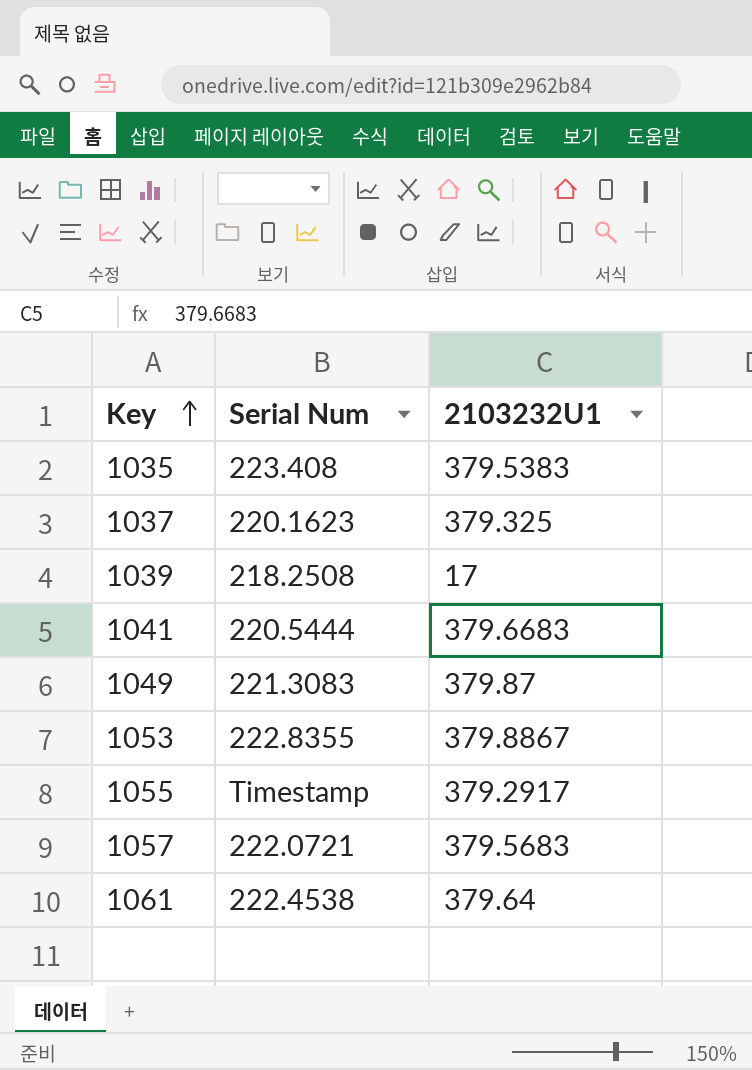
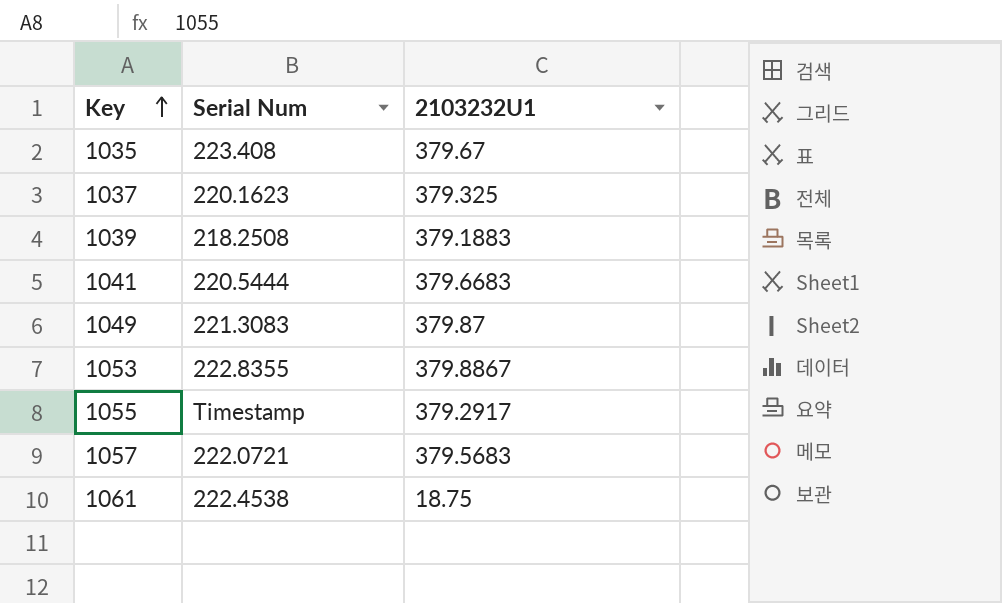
1035 | 2103232U1: 379.5383 -> 379.67
1039 | 2103232U1: 17 -> 379.1883
1061 | 2103232U1: 379.64 -> 18.75

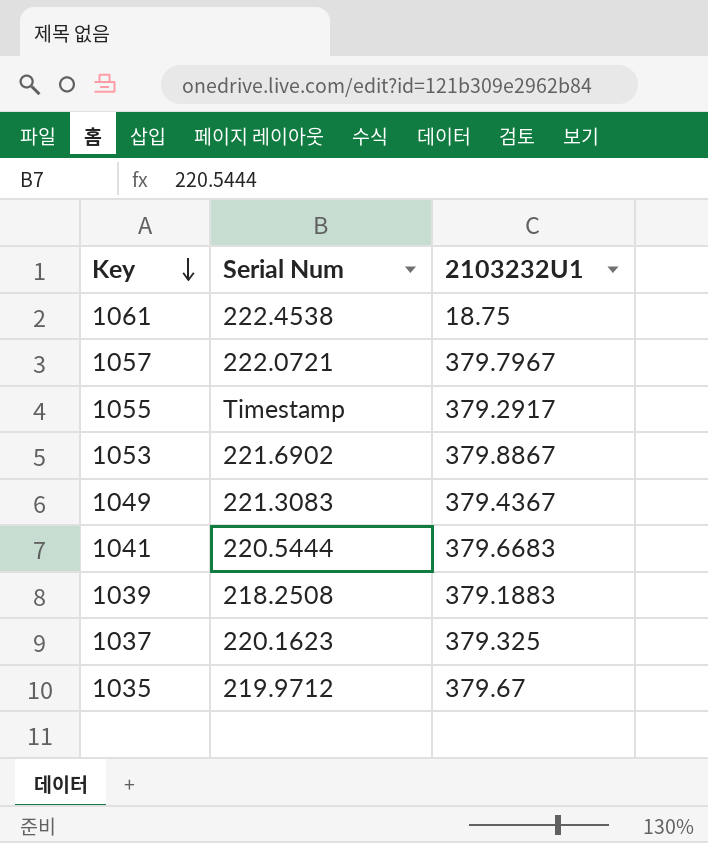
row order: Key ascending -> Key descending
1057 | 2103232U1: 379.5683 -> 379.7967
1053 | Serial Num: 222.8355 -> 221.6902
1049 | 2103232U1: 379.87 -> 379.4367
1035 | Serial Num: 223.408 -> 219.9712

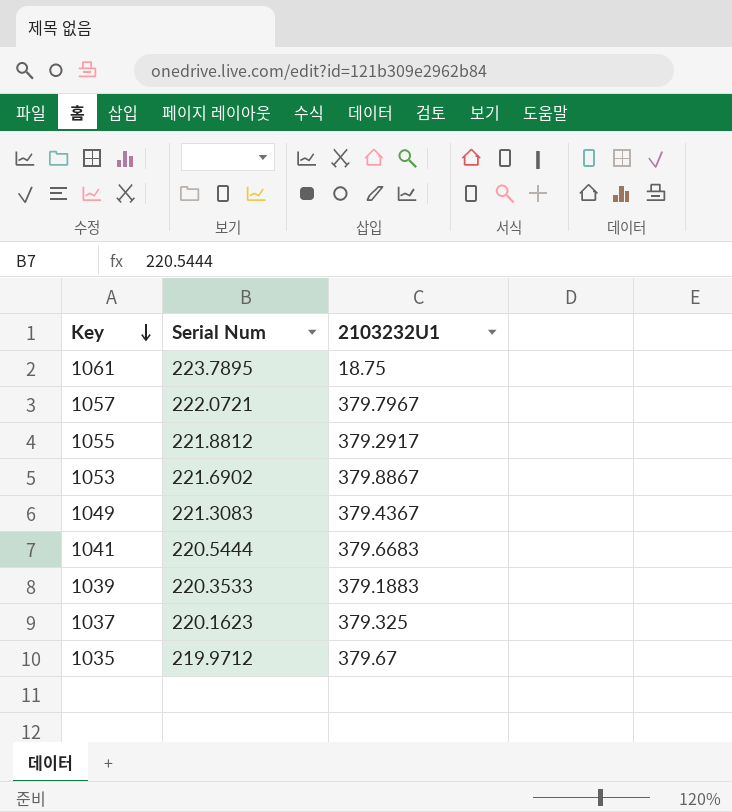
1061 | Serial Num: 222.4538 -> 223.7895
1055 | Serial Num: Timestamp -> 221.8812
1039 | Serial Num: 218.2508 -> 220.3533

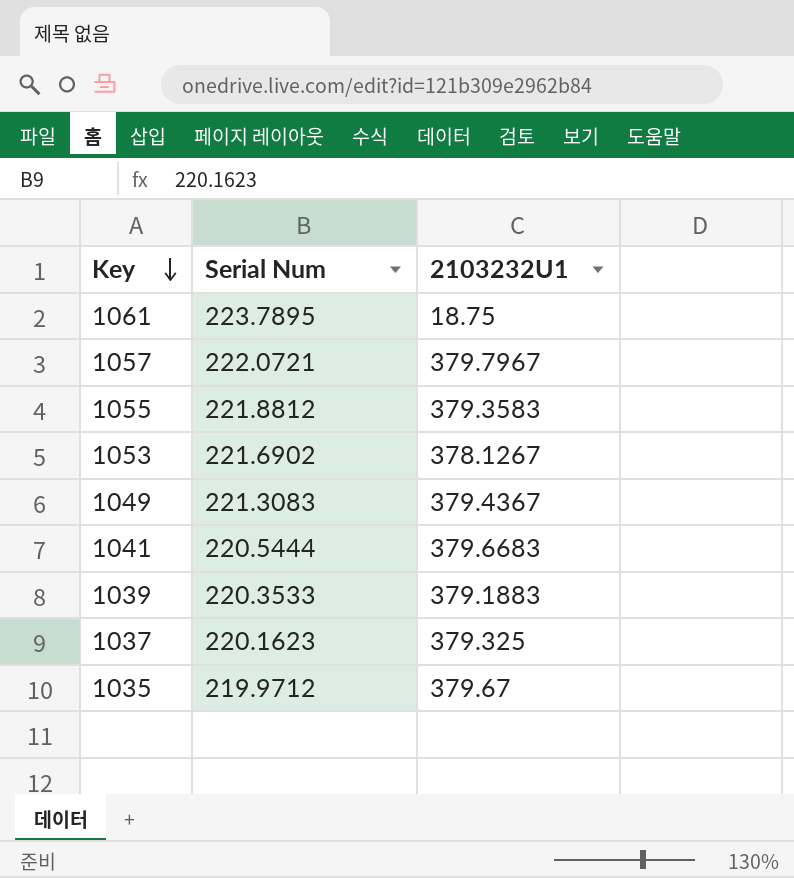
1055 | 2103232U1: 379.2917 -> 379.3583
1053 | 2103232U1: 379.8867 -> 378.1267

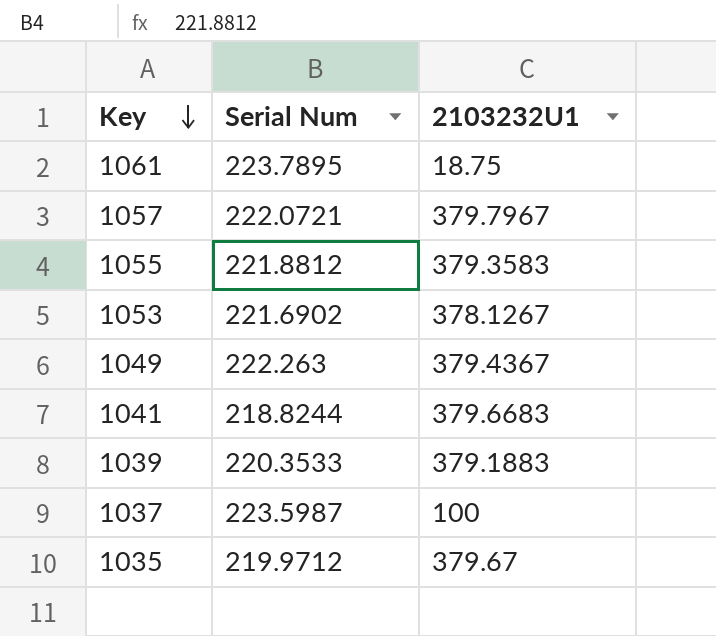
1049 | Serial Num: 221.3083 -> 222.263
1041 | Serial Num: 220.5444 -> 218.8244
1037 | Serial Num: 220.1623 -> 223.5987
1037 | 2103232U1: 379.325 -> 100

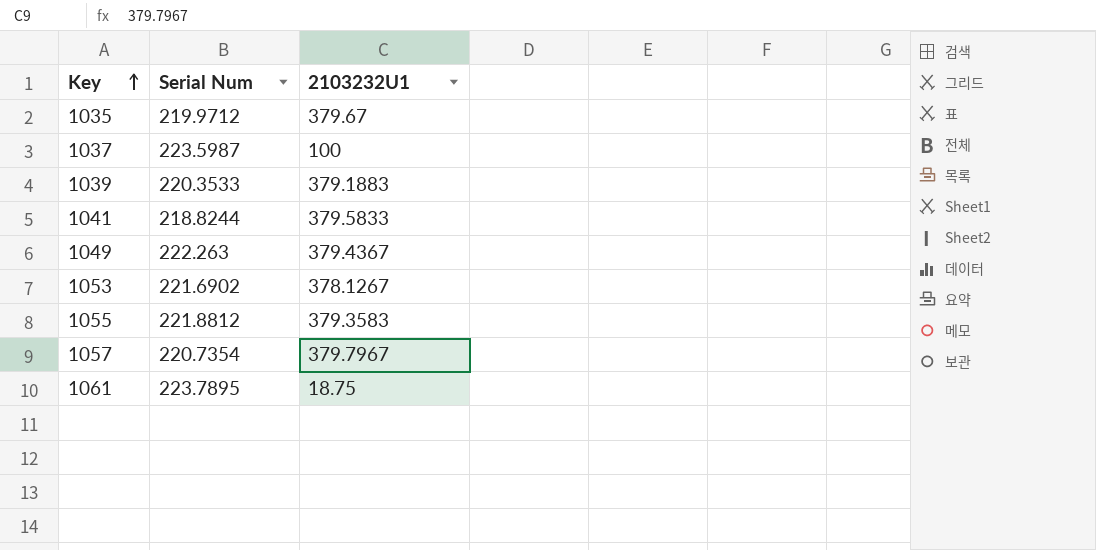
row order: Key descending -> Key ascending
1041 | 2103232U1: 379.6683 -> 379.5833
1057 | Serial Num: 222.0721 -> 220.7354

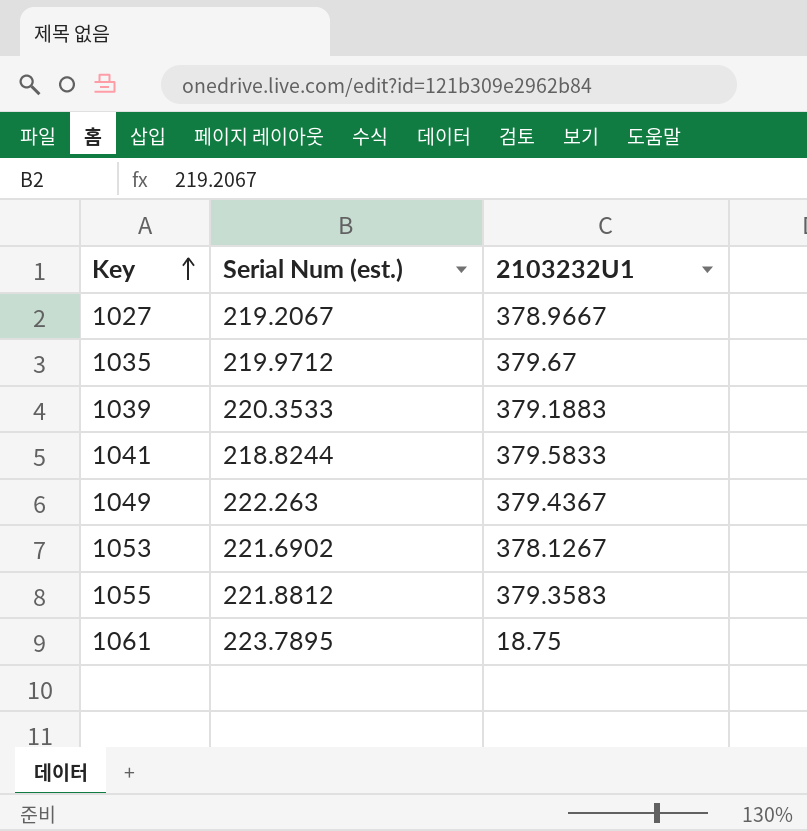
column name: Serial Num -> Serial Num (est.)
row 1037: 223.5987 | 100 -> none
row 1057: 220.7354 | 379.7967 -> none
row 1027: none -> 219.2067 | 378.9667

